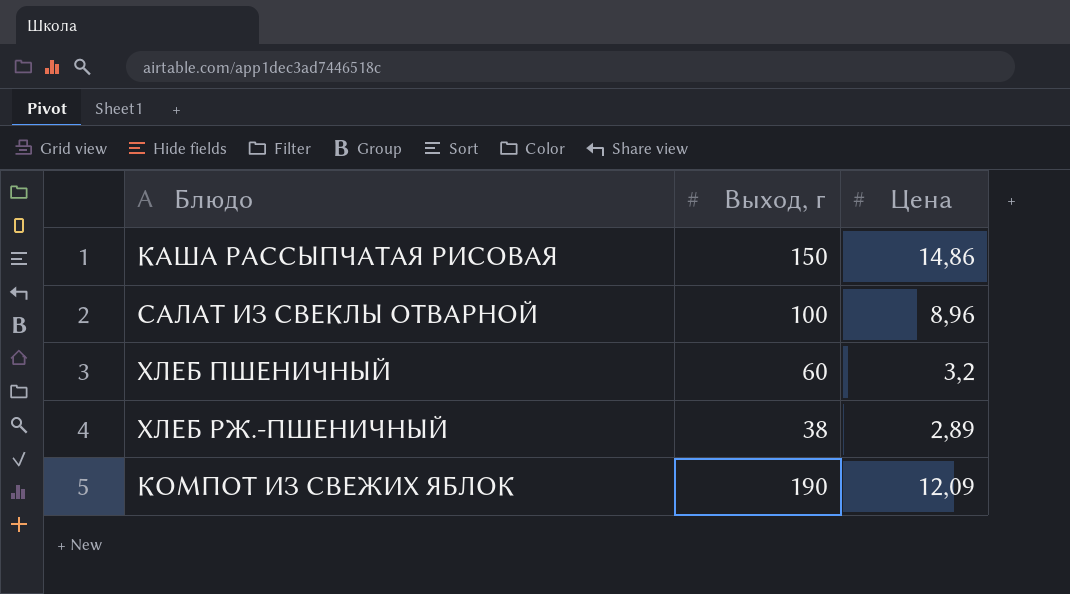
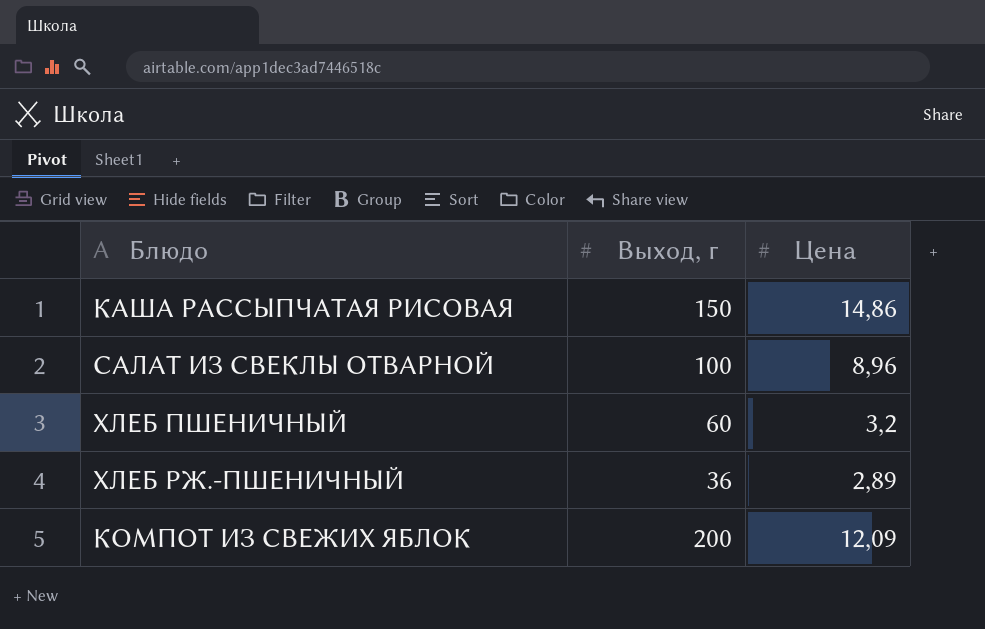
ХЛЕБ РЖ.-ПШЕНИЧНЫЙ | Выход, г: 38 -> 36
КОМПОТ ИЗ СВЕЖИХ ЯБЛОК | Выход, г: 190 -> 200

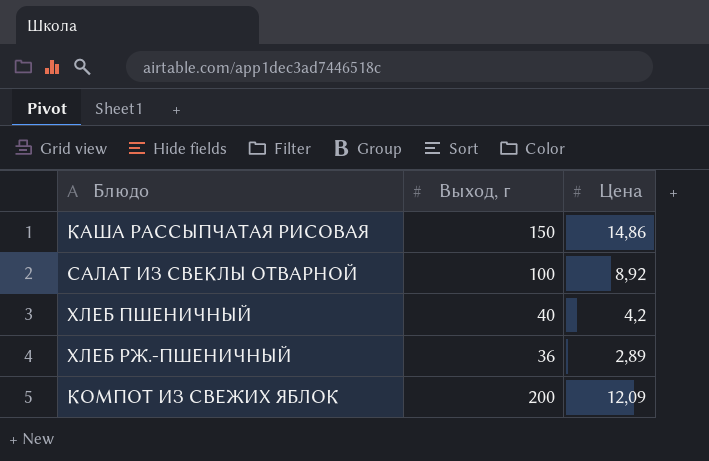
САЛАТ ИЗ СВЕКЛЫ ОТВАРНОЙ | Цена: 8,96 -> 8,92
ХЛЕБ ПШЕНИЧНЫЙ | Выход, г: 60 -> 40
ХЛЕБ ПШЕНИЧНЫЙ | Цена: 3,2 -> 4,2

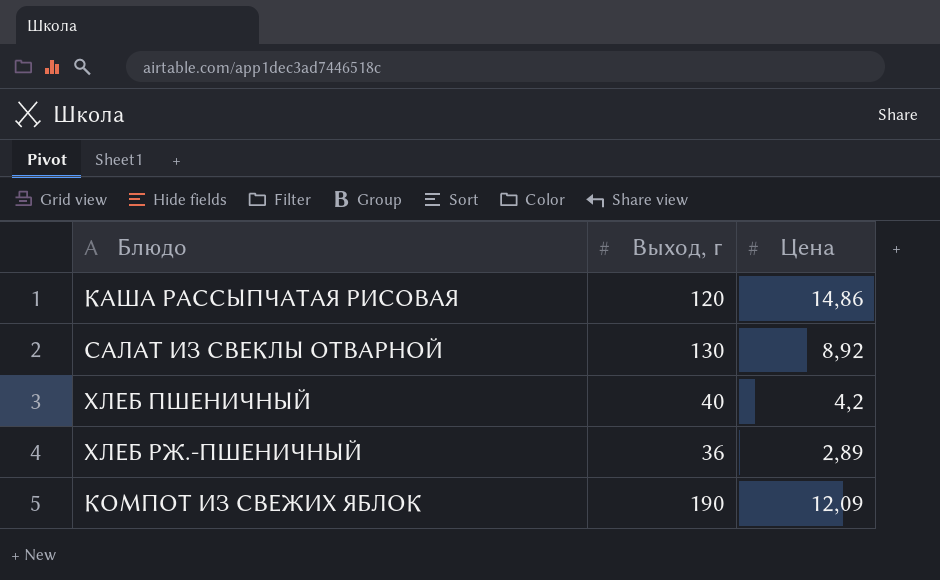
КАША РАССЫПЧАТАЯ РИСОВАЯ | Выход, г: 150 -> 120
САЛАТ ИЗ СВЕКЛЫ ОТВАРНОЙ | Выход, г: 100 -> 130
КОМПОТ ИЗ СВЕЖИХ ЯБЛОК | Выход, г: 200 -> 190

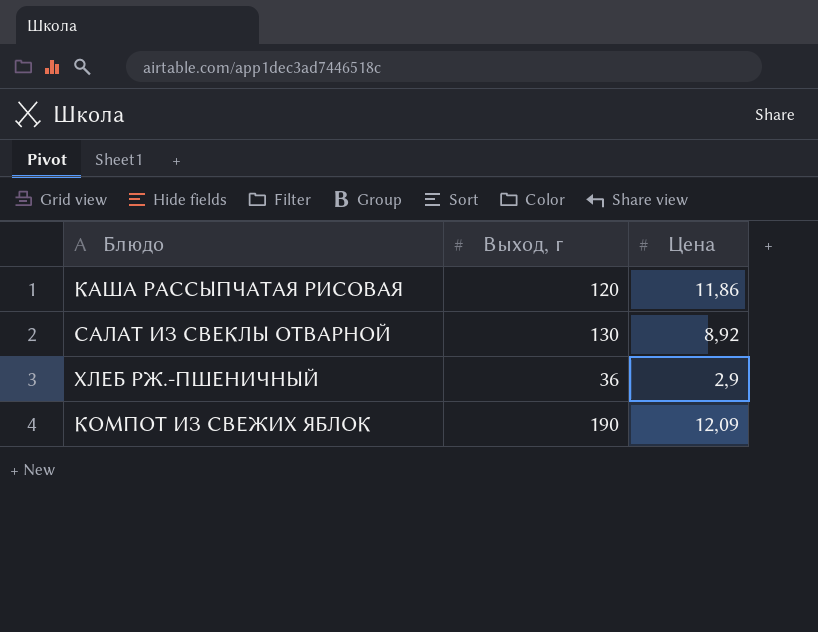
row ХЛЕБ ПШЕНИЧНЫЙ: 40 | 4,2 -> none
КАША РАССЫПЧАТАЯ РИСОВАЯ | Цена: 14,86 -> 11,86
ХЛЕБ РЖ.-ПШЕНИЧНЫЙ | Цена: 2,89 -> 2,9

